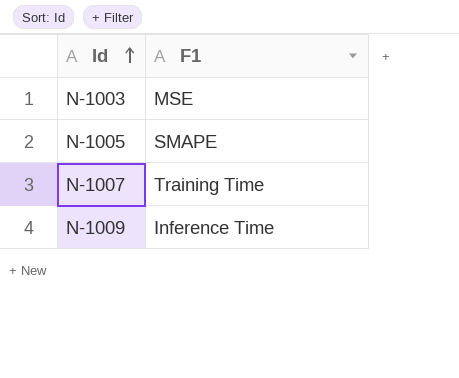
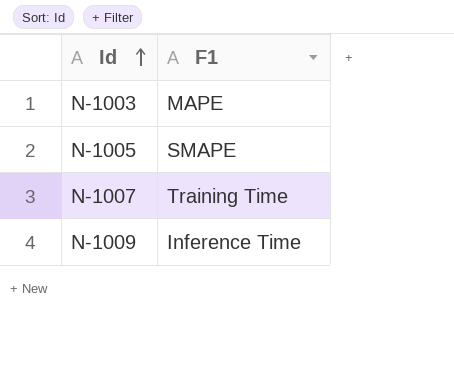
N-1003 | F1: MSE -> MAPE

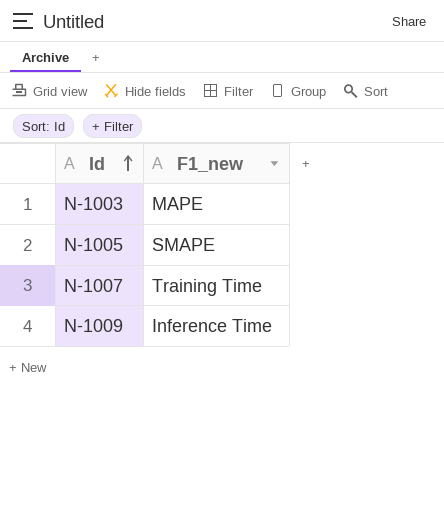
column name: F1 -> F1_new

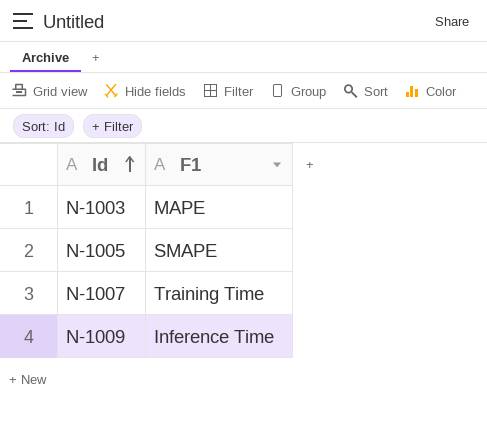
column name: F1_new -> F1

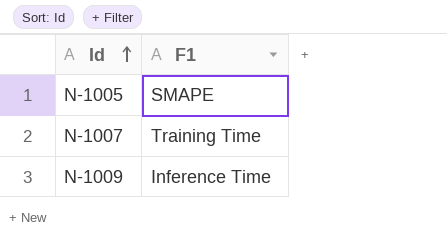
row N-1003: MAPE -> none

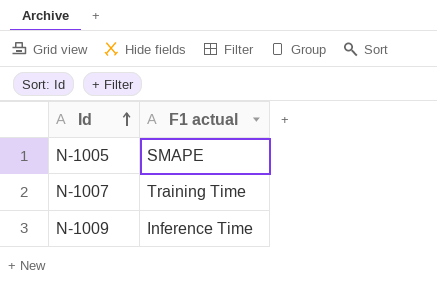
column name: F1 -> F1 actual

